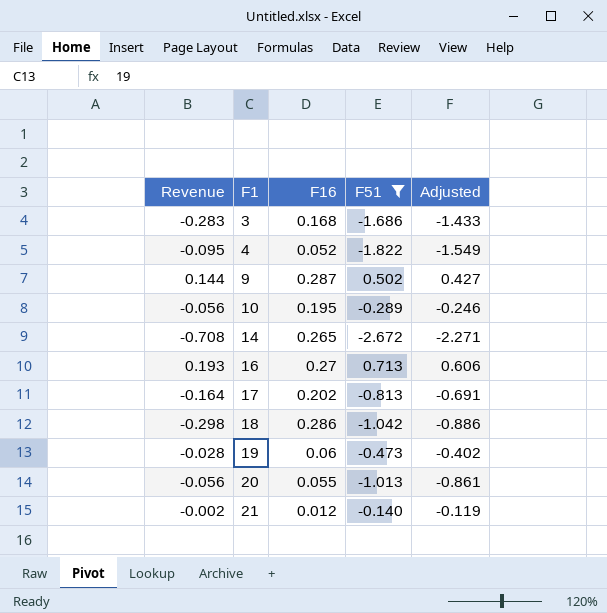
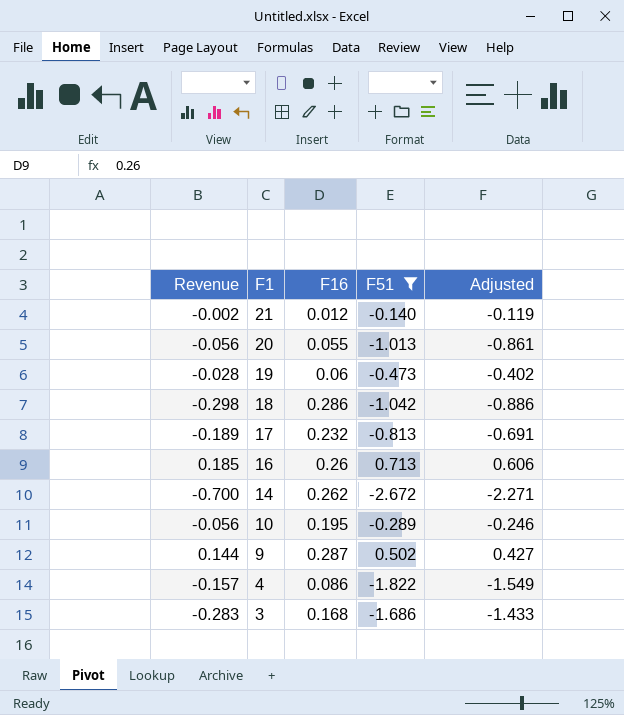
row order: F1 ascending -> F1 descending
17 | Revenue: -0.164 -> -0.189
17 | F16: 0.202 -> 0.232
16 | Revenue: 0.193 -> 0.185
16 | F16: 0.27 -> 0.26
14 | Revenue: -0.708 -> -0.700
14 | F16: 0.265 -> 0.262
4 | Revenue: -0.095 -> -0.157
4 | F16: 0.052 -> 0.086

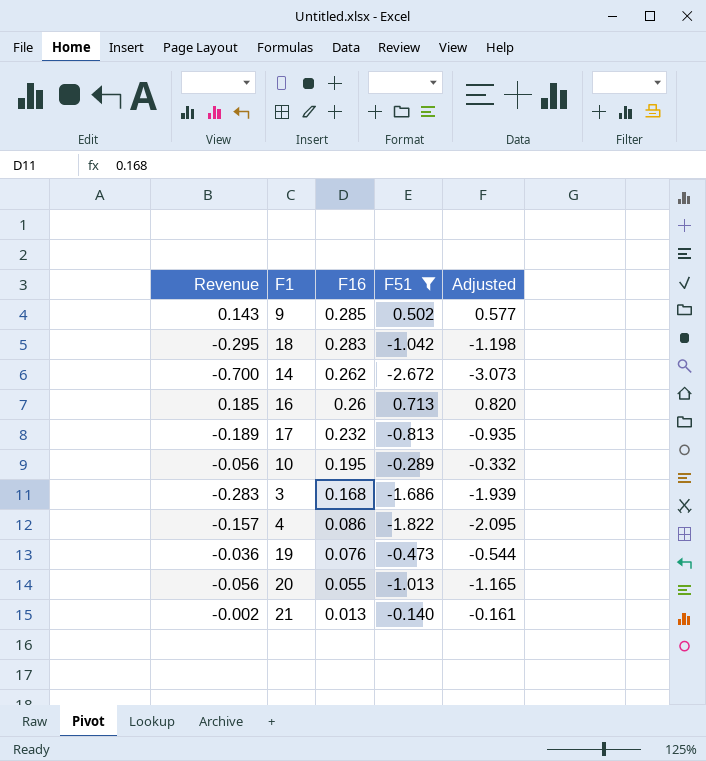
row order: F1 descending -> F16 descending
column Adjusted | formula: [F51] * 0.85 -> [F51] * 1.15
9 | Revenue: 0.144 -> 0.143
9 | F16: 0.287 -> 0.285
18 | Revenue: -0.298 -> -0.295
18 | F16: 0.286 -> 0.283
19 | Revenue: -0.028 -> -0.036
19 | F16: 0.06 -> 0.076
21 | F16: 0.012 -> 0.013

